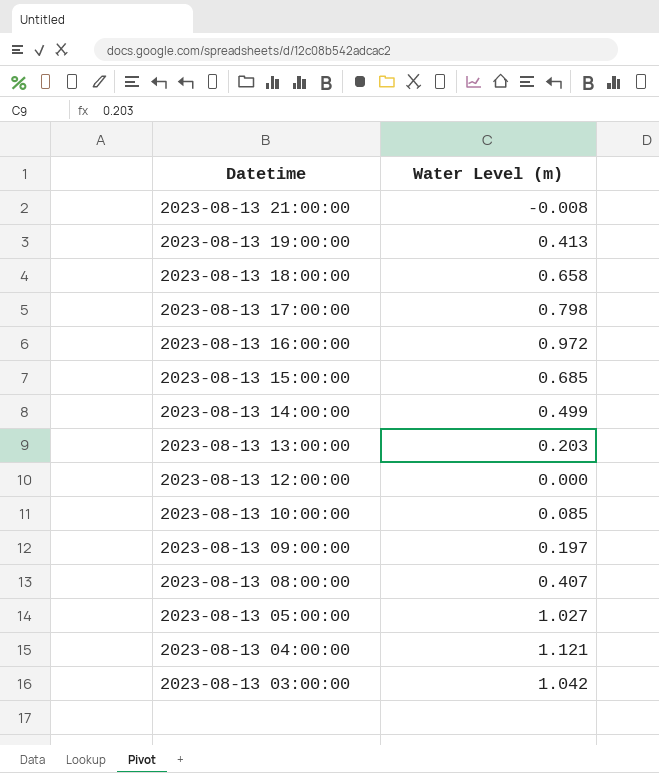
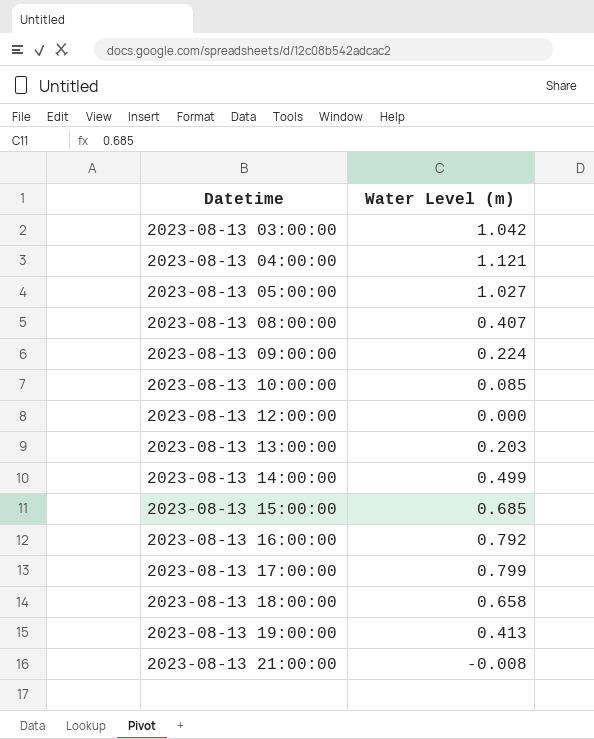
row order: Datetime descending -> Datetime ascending
2023-08-13 09:00:00 | Water Level (m): 0.197 -> 0.224
2023-08-13 16:00:00 | Water Level (m): 0.972 -> 0.792
2023-08-13 17:00:00 | Water Level (m): 0.798 -> 0.799

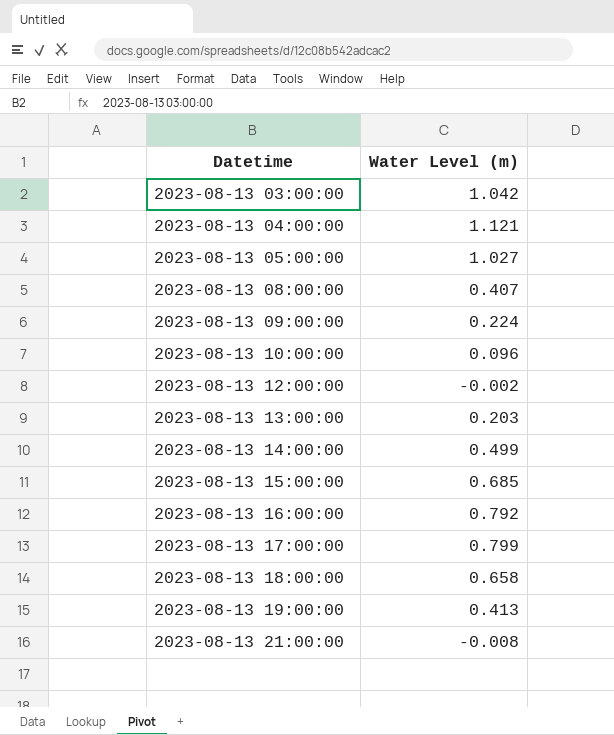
2023-08-13 10:00:00 | Water Level (m): 0.085 -> 0.096
2023-08-13 12:00:00 | Water Level (m): 0.000 -> -0.002

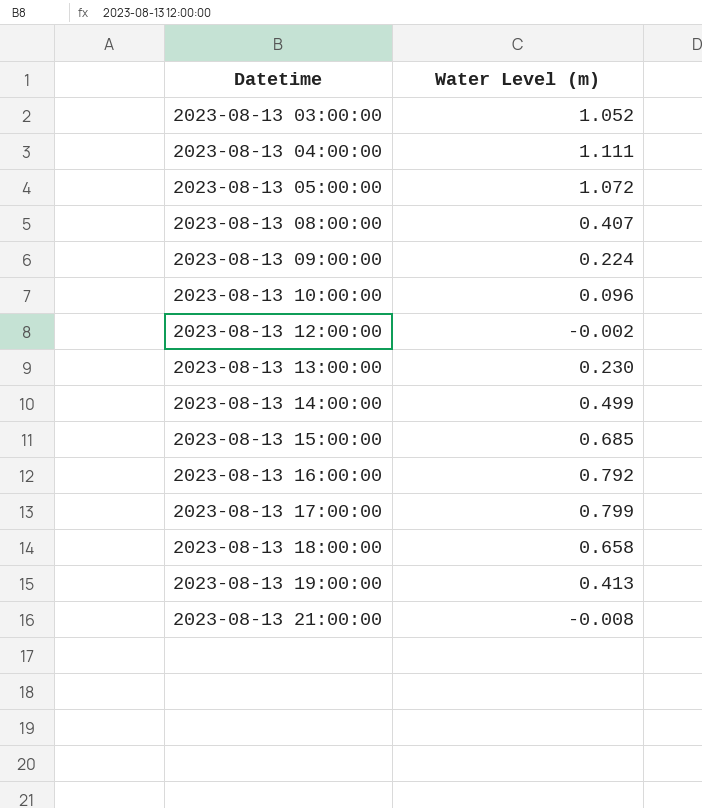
2023-08-13 03:00:00 | Water Level (m): 1.042 -> 1.052
2023-08-13 04:00:00 | Water Level (m): 1.121 -> 1.111
2023-08-13 05:00:00 | Water Level (m): 1.027 -> 1.072
2023-08-13 13:00:00 | Water Level (m): 0.203 -> 0.230

